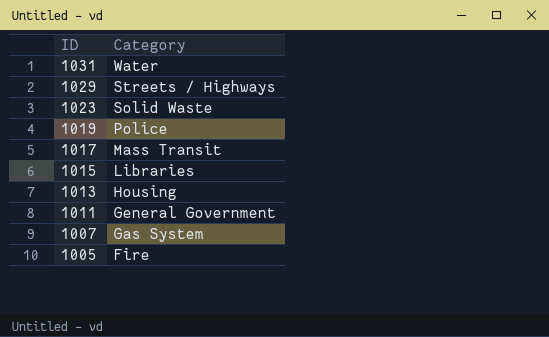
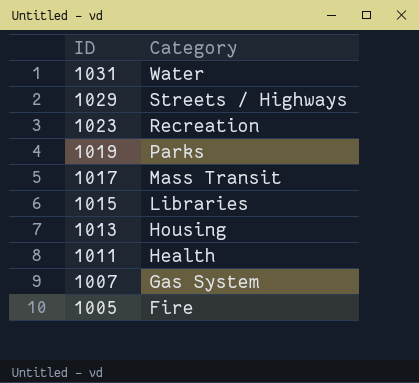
1023 | Category: Solid Waste -> Recreation
1019 | Category: Police -> Parks
1011 | Category: General Government -> Health

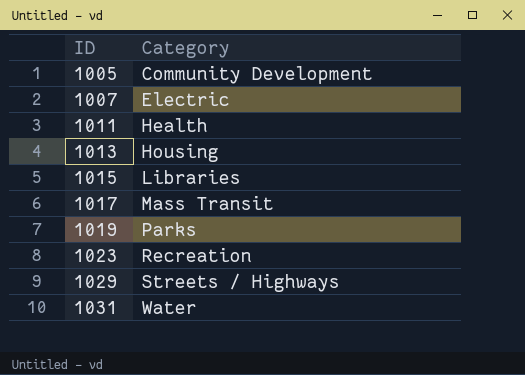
row order: ID descending -> ID ascending
1005 | Category: Fire -> Community Development
1007 | Category: Gas System -> Electric

